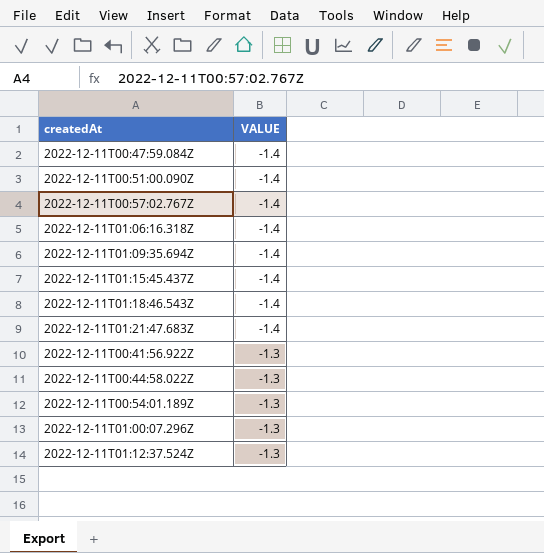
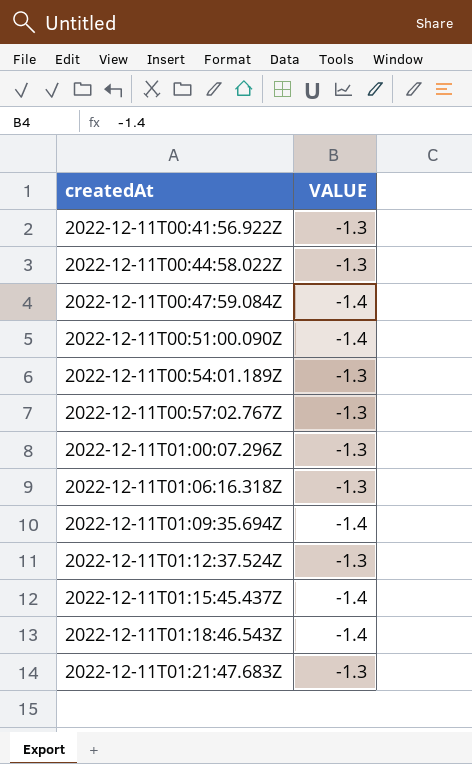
row order: VALUE ascending -> createdAt ascending
2022-12-11T00:57:02.767Z | VALUE: -1.4 -> -1.3
2022-12-11T01:06:16.318Z | VALUE: -1.4 -> -1.3
2022-12-11T01:21:47.683Z | VALUE: -1.4 -> -1.3

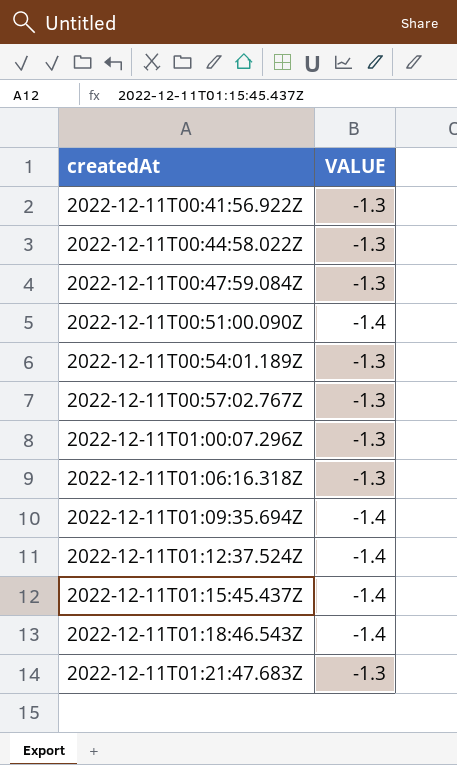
2022-12-11T00:47:59.084Z | VALUE: -1.4 -> -1.3
2022-12-11T01:12:37.524Z | VALUE: -1.3 -> -1.4

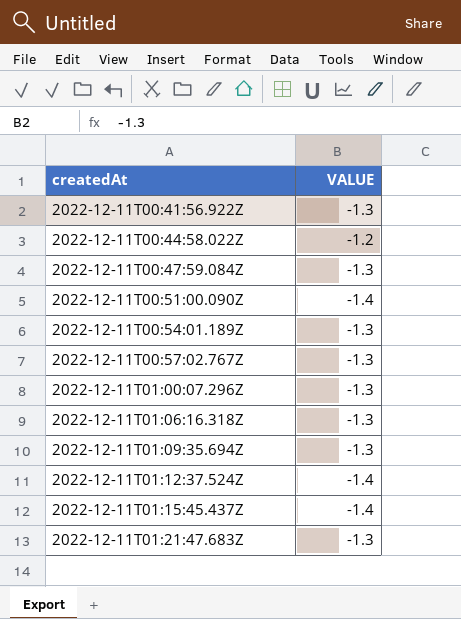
row 2022-12-11T01:18:46.543Z: -1.4 -> none
2022-12-11T00:44:58.022Z | VALUE: -1.3 -> -1.2
2022-12-11T01:09:35.694Z | VALUE: -1.4 -> -1.3

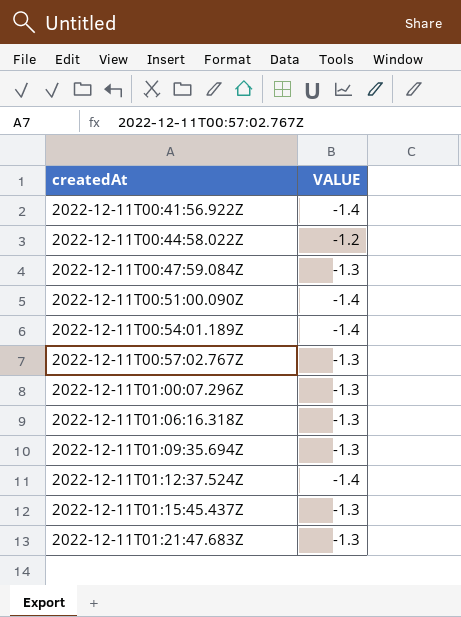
2022-12-11T00:41:56.922Z | VALUE: -1.3 -> -1.4
2022-12-11T00:54:01.189Z | VALUE: -1.3 -> -1.4
2022-12-11T01:15:45.437Z | VALUE: -1.4 -> -1.3

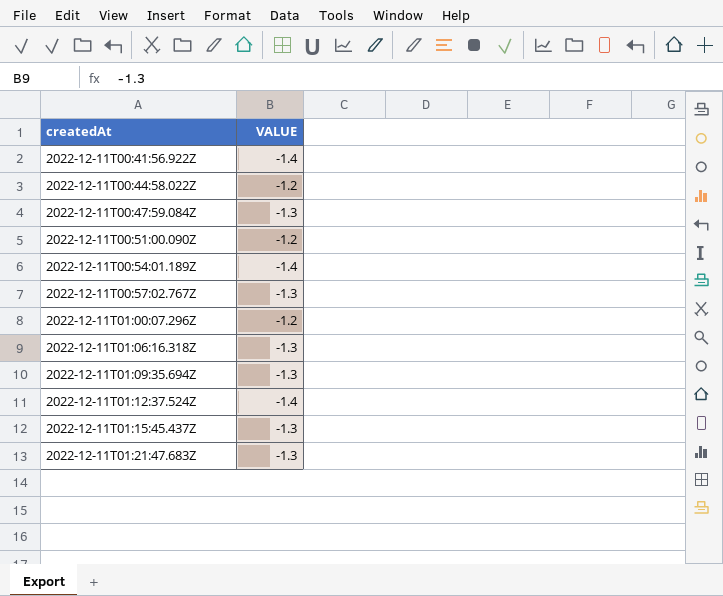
2022-12-11T00:51:00.090Z | VALUE: -1.4 -> -1.2
2022-12-11T01:00:07.296Z | VALUE: -1.3 -> -1.2

